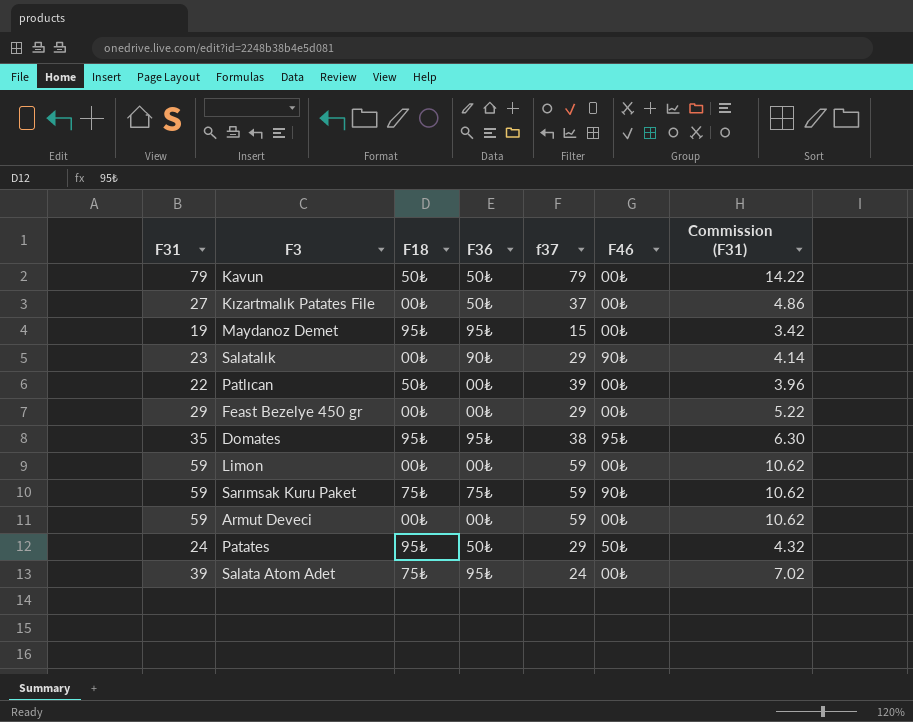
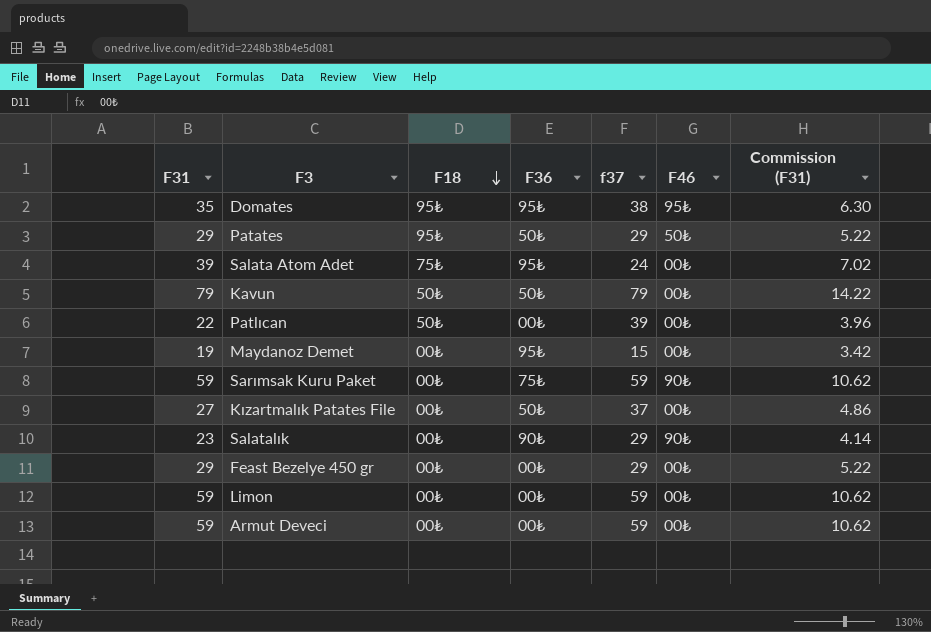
row order: none -> F18 descending
Patates | F31: 24 -> 29
Patates | Commission (F31): 4.32 -> 5.22
Maydanoz Demet | F18: 95₺ -> 00₺
Sarımsak Kuru Paket | F18: 75₺ -> 00₺

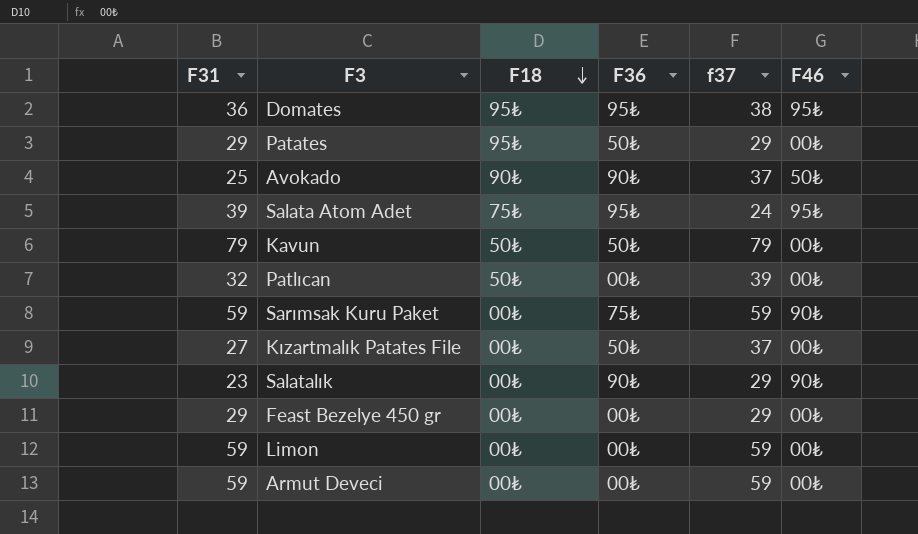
column Commission (F31) | formula: [F31] * 0.18 -> none
row Maydanoz Demet: 19 | 00₺ | 95₺ | 15 | 00₺ | 3.42 -> none
Domates | F31: 35 -> 36
Patates | F46: 50₺ -> 00₺
row Avokado: none -> 25 | 90₺ | 90₺ | 37 | 50₺
Salata Atom Adet | F46: 00₺ -> 95₺
Patlıcan | F31: 22 -> 32

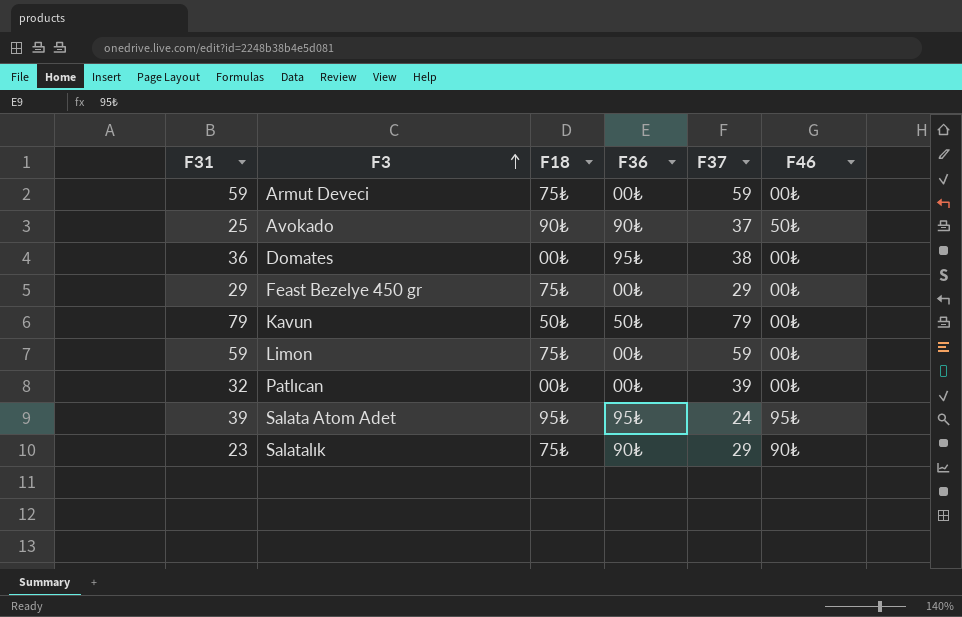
row order: F18 descending -> F3 ascending
column name: f37 -> F37
row Patates: 29 | 95₺ | 50₺ | 29 | 00₺ -> none
row Sarımsak Kuru Paket: 59 | 00₺ | 75₺ | 59 | 90₺ -> none
row Kızartmalık Patates File: 27 | 00₺ | 50₺ | 37 | 00₺ -> none
Armut Deveci | F18: 00₺ -> 75₺
Domates | F18: 95₺ -> 00₺
Domates | F46: 95₺ -> 00₺
Feast Bezelye 450 gr | F18: 00₺ -> 75₺
Limon | F18: 00₺ -> 75₺
Patlıcan | F18: 50₺ -> 00₺
Salata Atom Adet | F18: 75₺ -> 95₺
Salatalık | F18: 00₺ -> 75₺

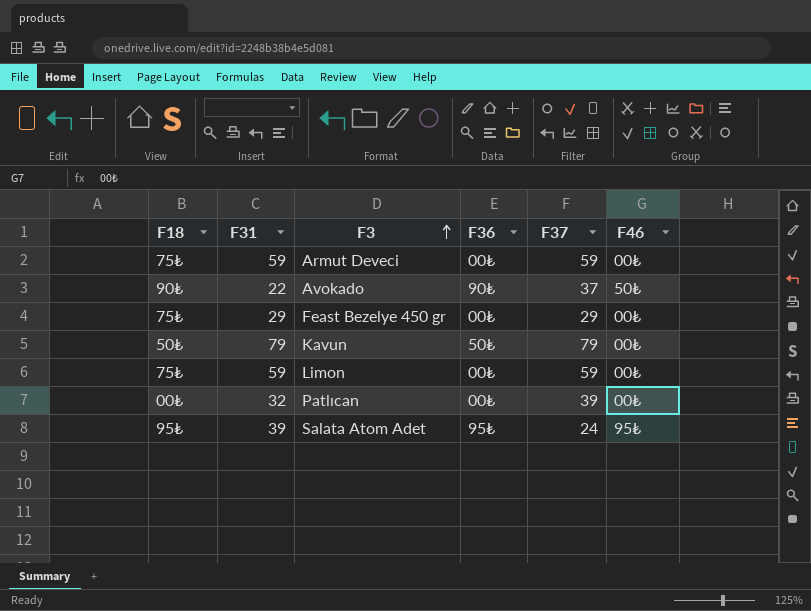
column F18 | position: 3 -> 1
row Domates: 36 | 00₺ | 95₺ | 38 | 00₺ -> none
row Salatalık: 23 | 75₺ | 90₺ | 29 | 90₺ -> none
Avokado | F31: 25 -> 22

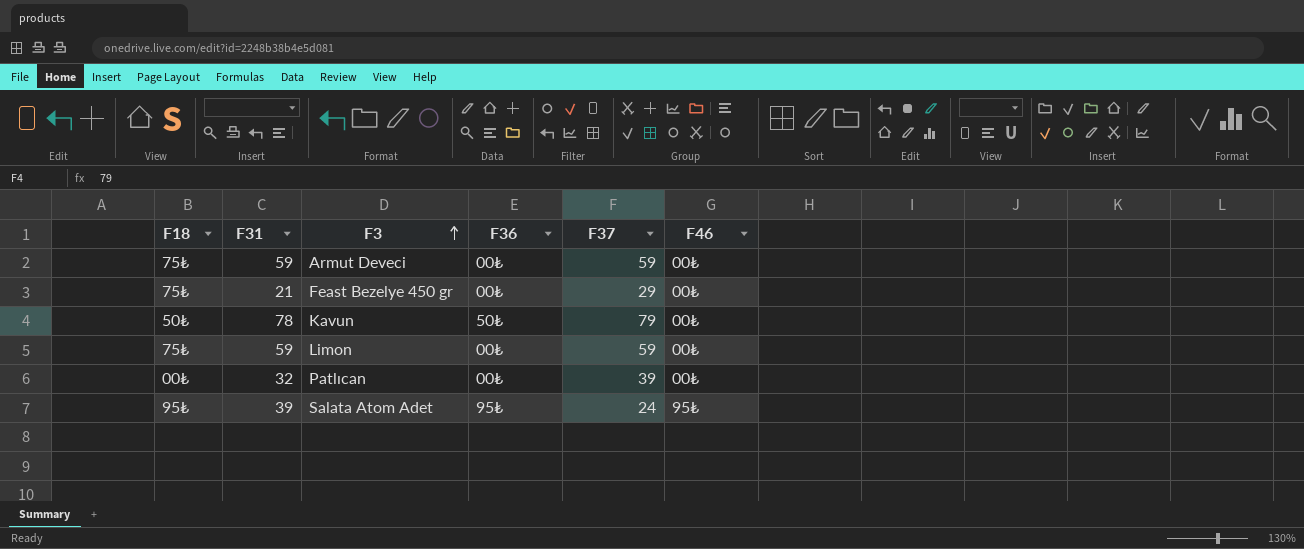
row Avokado: 90₺ | 22 | 90₺ | 37 | 50₺ -> none
Feast Bezelye 450 gr | F31: 29 -> 21
Kavun | F31: 79 -> 78

